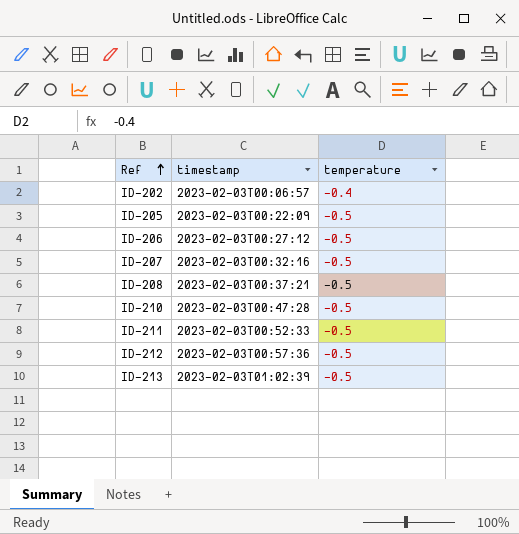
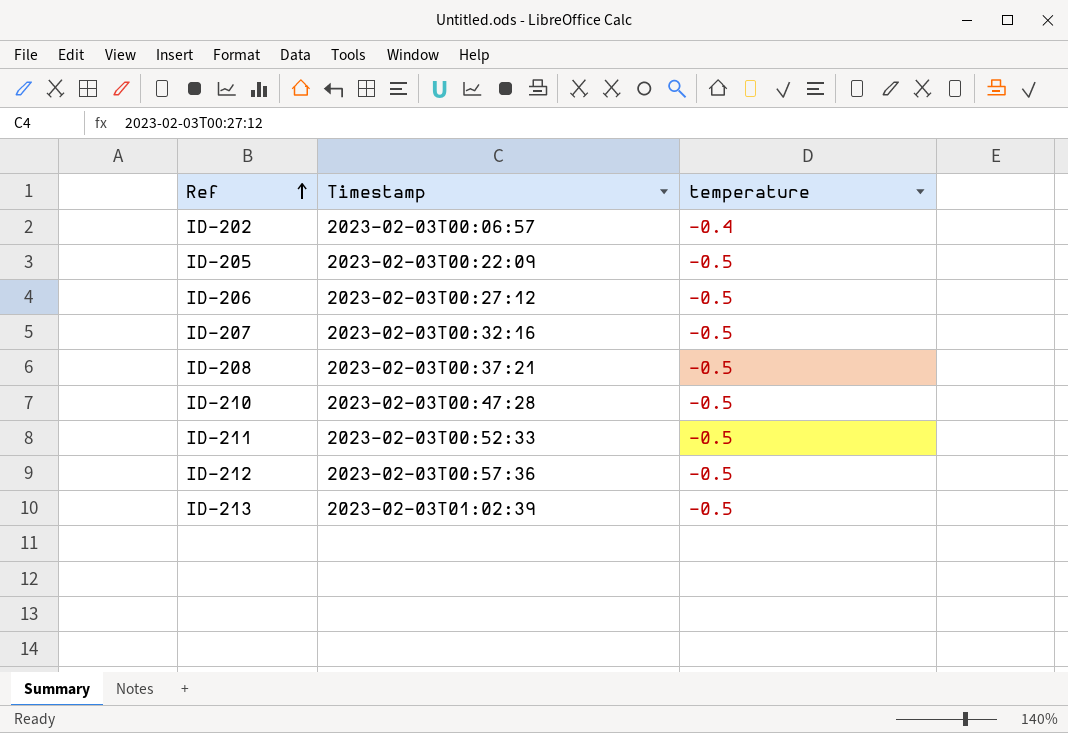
column name: timestamp -> Timestamp

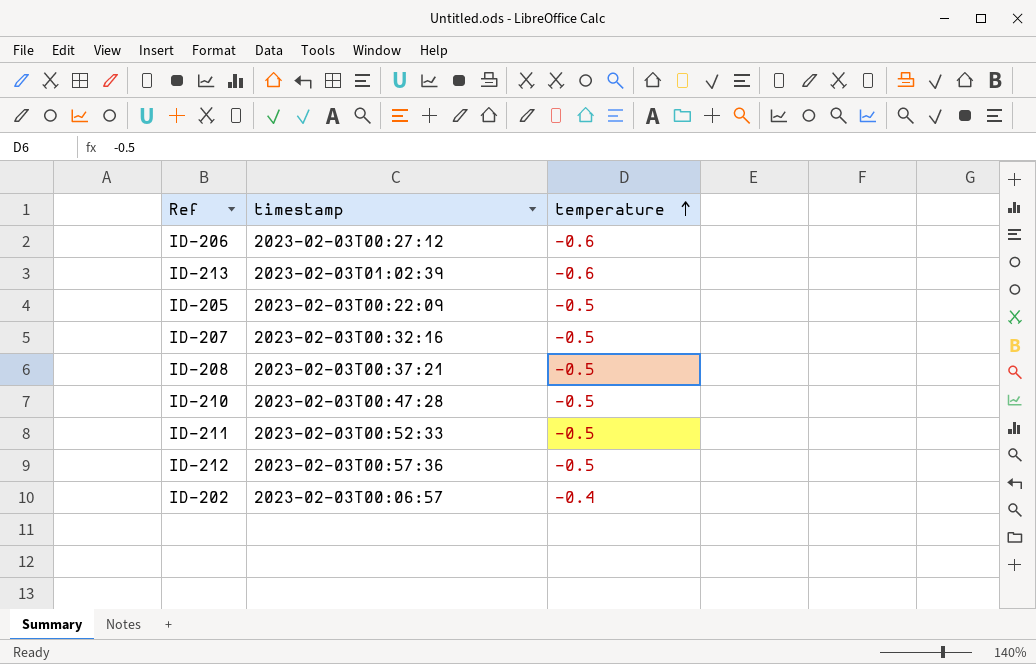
row order: Ref ascending -> temperature ascending
column name: Timestamp -> timestamp
ID-206 | temperature: -0.5 -> -0.6
ID-213 | temperature: -0.5 -> -0.6

